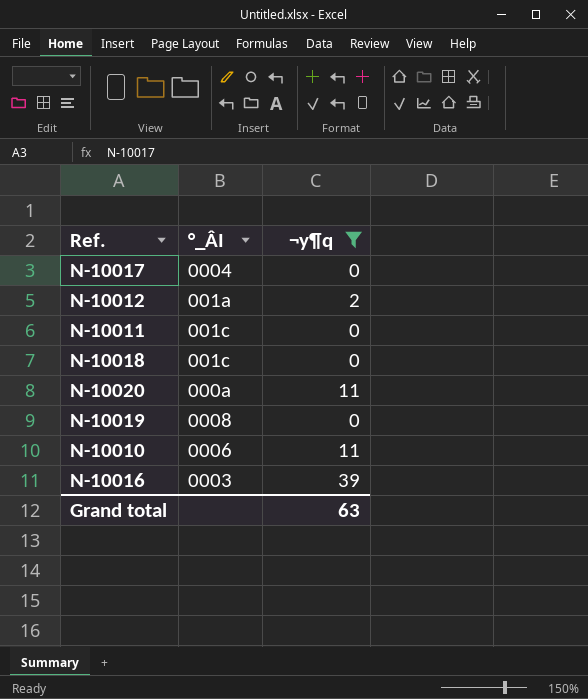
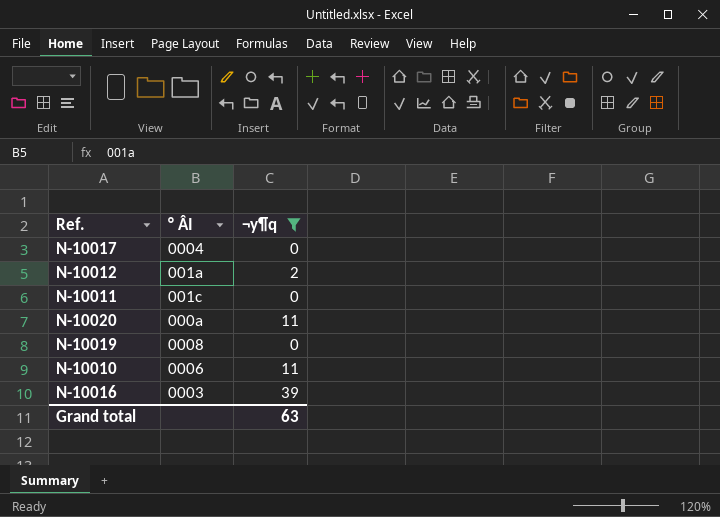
column name: °_ÂI -> ° ÂI
row N-10018: 001c | 0 -> none

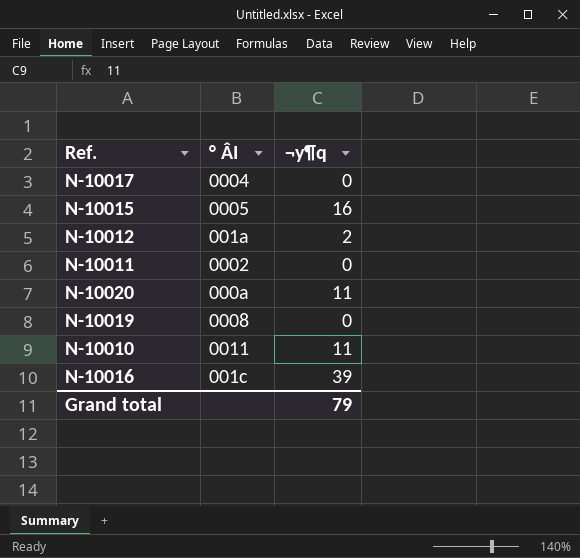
filter: ¬y¶q != 16 -> none
N-10011 | ° ÂI: 001c -> 0002
N-10010 | ° ÂI: 0006 -> 0011
N-10016 | ° ÂI: 0003 -> 001c
Grand total | ¬y¶q: 63 -> 79

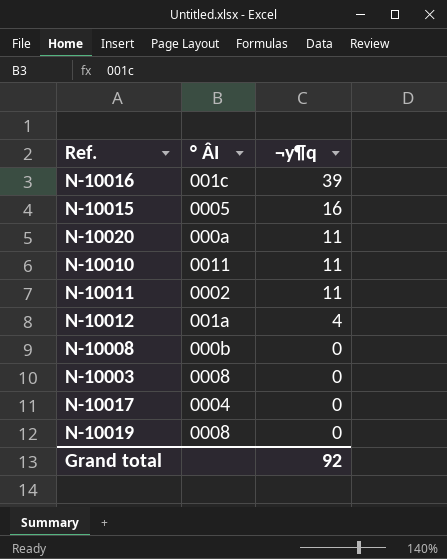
row order: none -> ¬y¶q descending
N-10011 | ¬y¶q: 0 -> 11
N-10012 | ¬y¶q: 2 -> 4
row N-10008: none -> 000b | 0
row N-10003: none -> 0008 | 0
Grand total | ¬y¶q: 79 -> 92

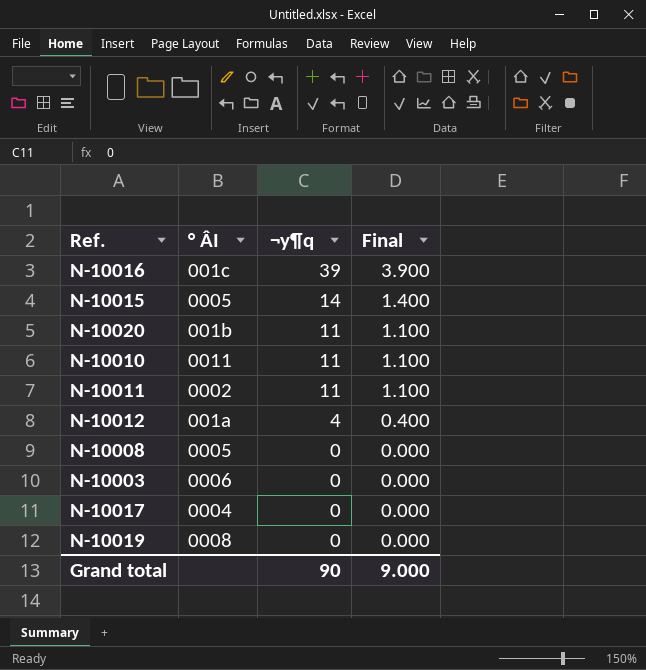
column Final | formula: none -> [¬y¶q] * 0.1
N-10015 | ¬y¶q: 16 -> 14
N-10020 | ° ÂI: 000a -> 001b
N-10008 | ° ÂI: 000b -> 0005
N-10003 | ° ÂI: 0008 -> 0006
Grand total | ¬y¶q: 92 -> 90

